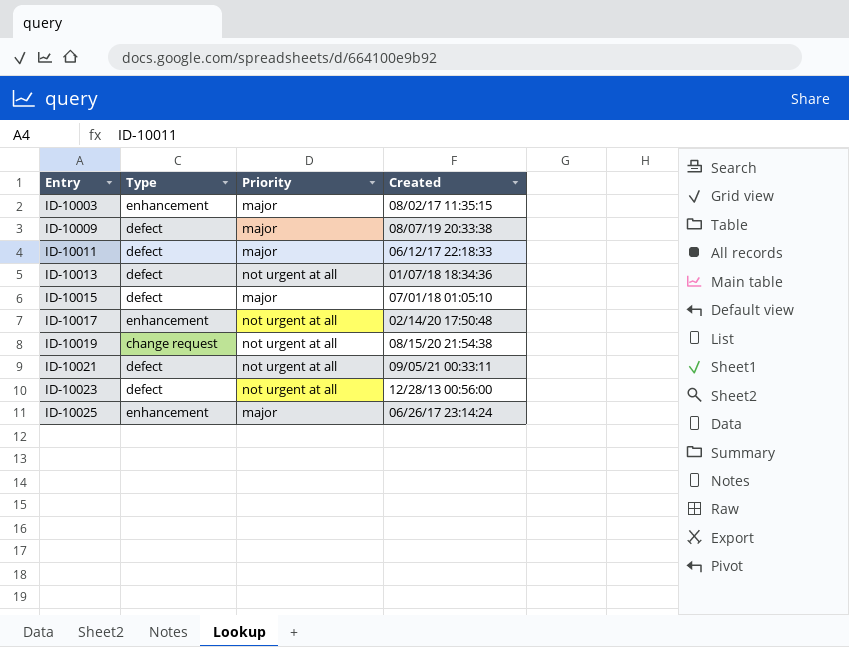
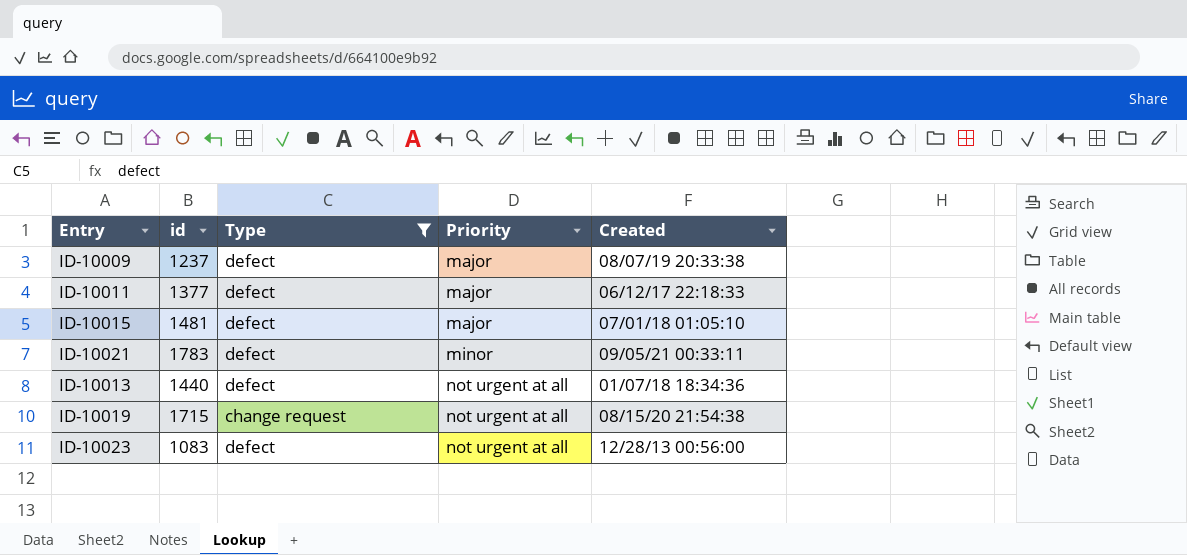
filter: none -> Type != enhancement
row order: Entry ascending -> Priority ascending
column id | position: none -> 2
ID-10021 | Priority: not urgent at all -> minor

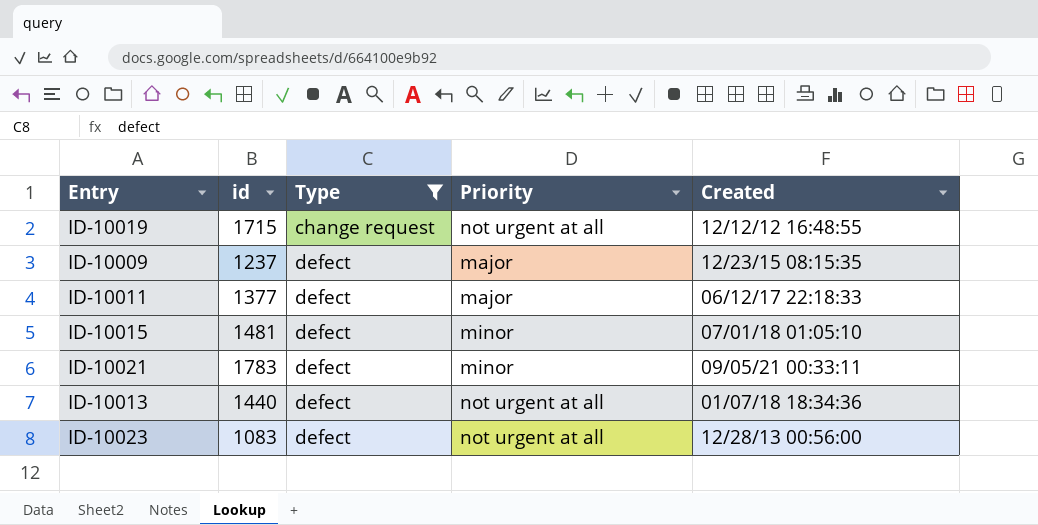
row order: Priority ascending -> Type ascending
ID-10019 | Created: 08/15/20 21:54:38 -> 12/12/12 16:48:55
ID-10009 | Created: 08/07/19 20:33:38 -> 12/23/15 08:15:35
ID-10015 | Priority: major -> minor

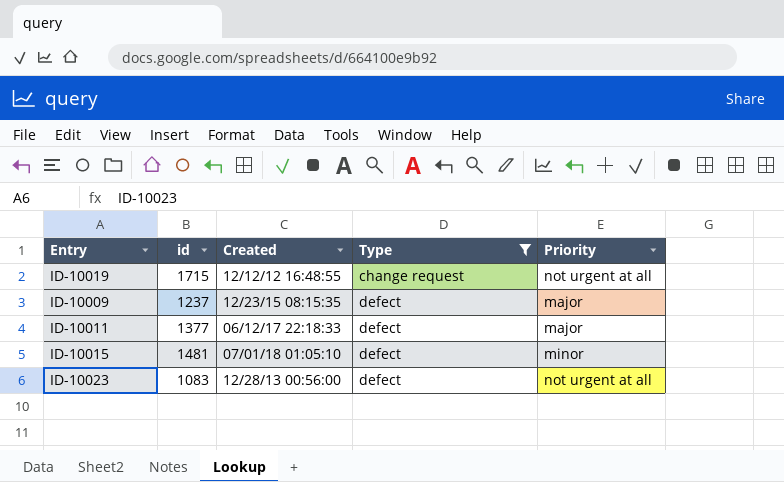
column Created | position: 5 -> 3
row ID-10021: 1783 | defect | minor | 09/05/21 00:33:11 -> none
row ID-10013: 1440 | defect | not urgent at all | 01/07/18 18:34:36 -> none

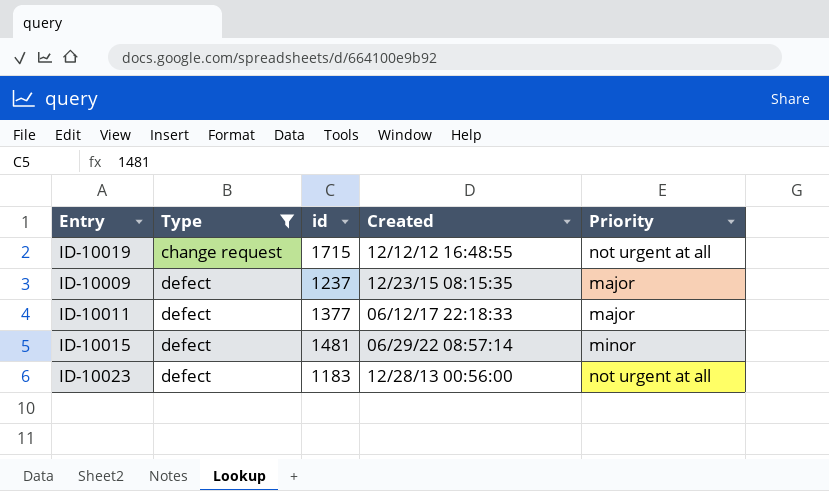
column Type | position: 4 -> 2
ID-10015 | Created: 07/01/18 01:05:10 -> 06/29/22 08:57:14
ID-10023 | id: 1083 -> 1183

